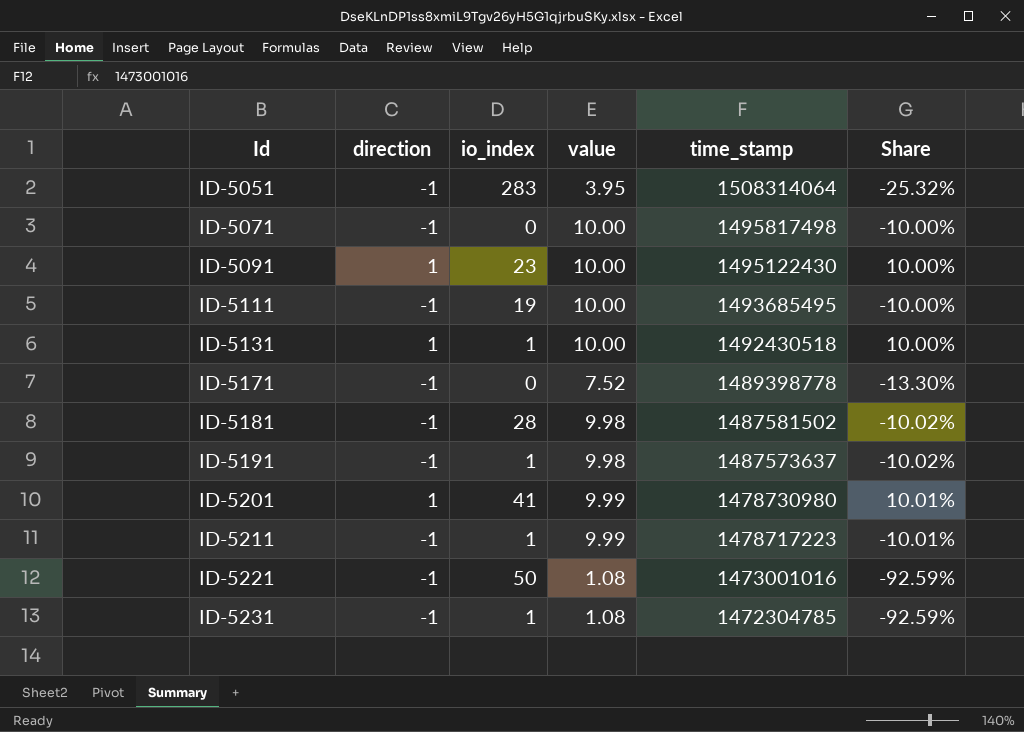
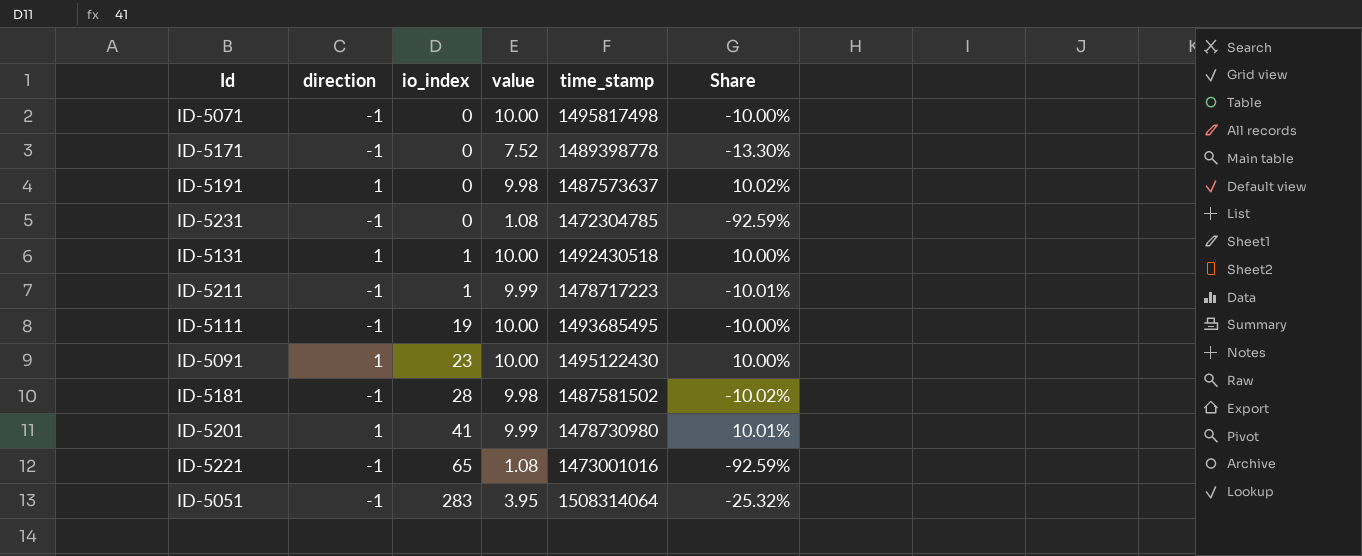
row order: Id ascending -> io_index ascending
ID-5191 | direction: -1 -> 1
ID-5191 | io_index: 1 -> 0
ID-5191 | Share: -10.02% -> 10.02%
ID-5231 | io_index: 1 -> 0
ID-5221 | io_index: 50 -> 65

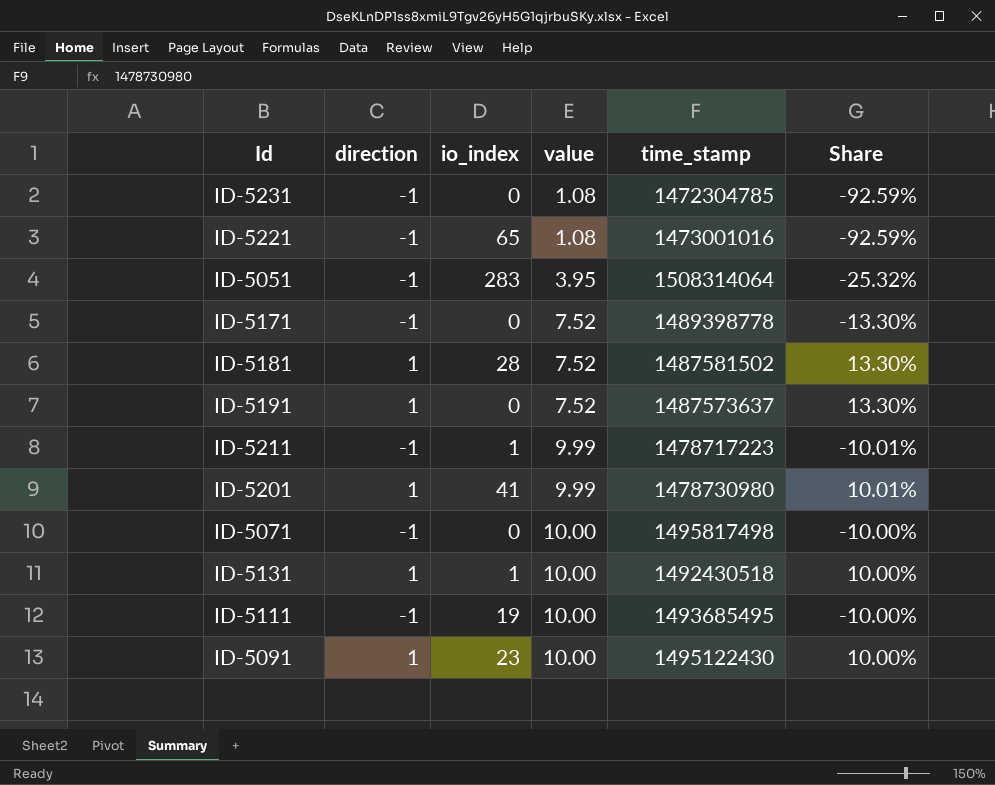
row order: io_index ascending -> value ascending
ID-5181 | direction: -1 -> 1
ID-5181 | value: 9.98 -> 7.52
ID-5181 | Share: -10.02% -> 13.30%
ID-5191 | value: 9.98 -> 7.52
ID-5191 | Share: 10.02% -> 13.30%

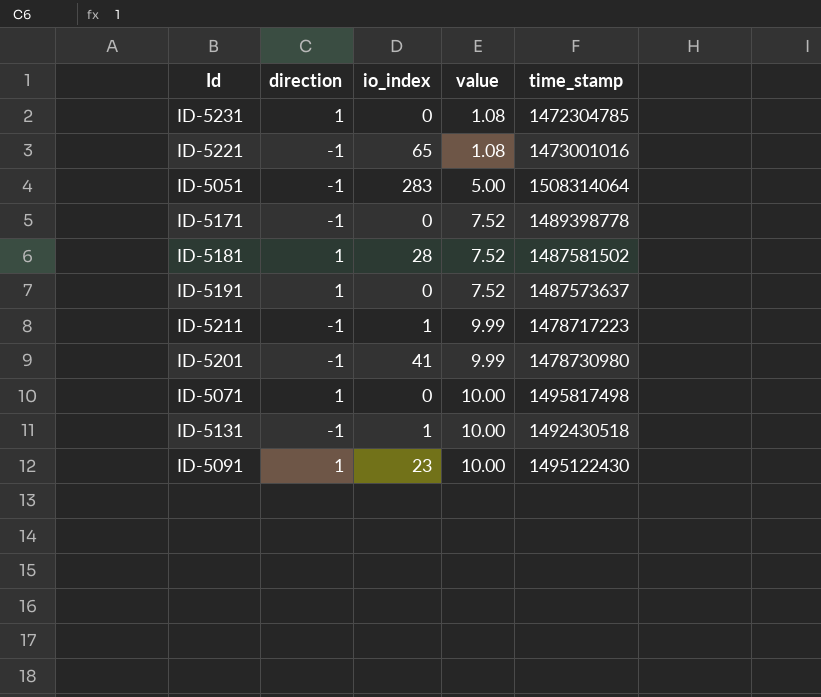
column Share | formula: [direction] / [value] -> none
row ID-5111: -1 | 19 | 10.00 | 1493685495 | -10.00% -> none
ID-5231 | direction: -1 -> 1
ID-5051 | value: 3.95 -> 5.00
ID-5201 | direction: 1 -> -1
ID-5071 | direction: -1 -> 1
ID-5131 | direction: 1 -> -1

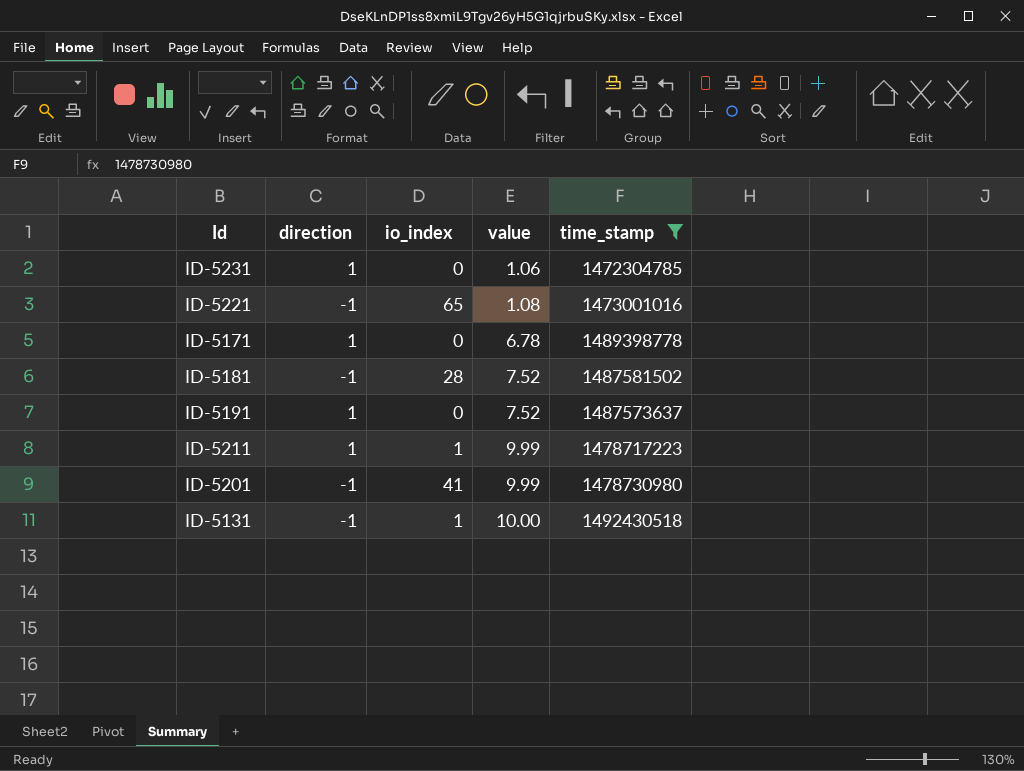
filter: none -> time_stamp <= 1492430518
ID-5231 | value: 1.08 -> 1.06
ID-5171 | direction: -1 -> 1
ID-5171 | value: 7.52 -> 6.78
ID-5181 | direction: 1 -> -1
ID-5211 | direction: -1 -> 1

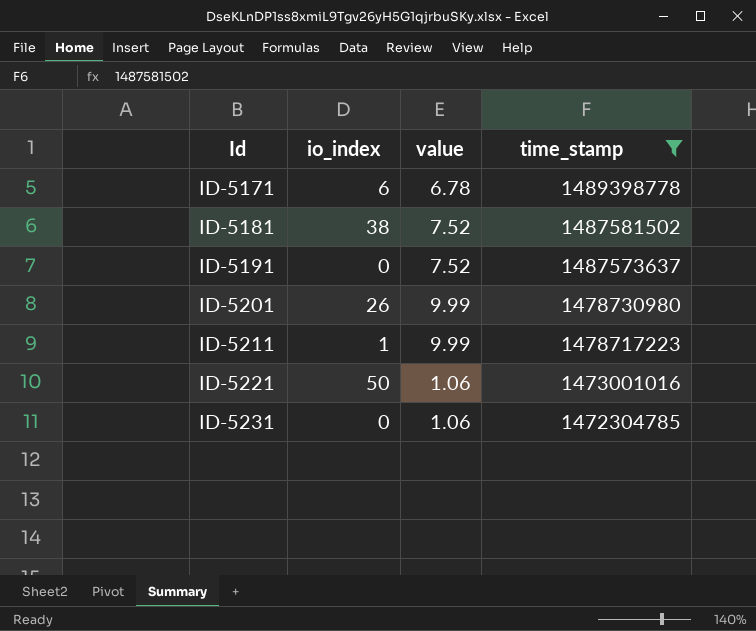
row order: value ascending -> Id ascending
column direction | position: 2 -> none
row ID-5131: -1 | 1 | 10.00 | 1492430518 -> none
ID-5171 | io_index: 0 -> 6
ID-5181 | io_index: 28 -> 38
ID-5201 | io_index: 41 -> 26
ID-5221 | io_index: 65 -> 50
ID-5221 | value: 1.08 -> 1.06

